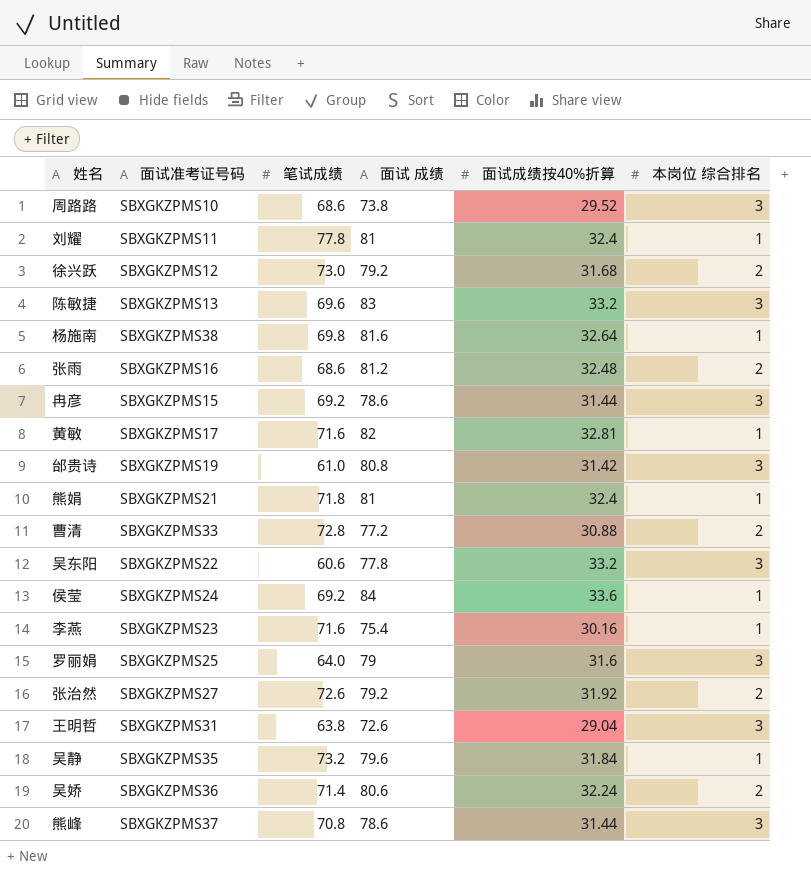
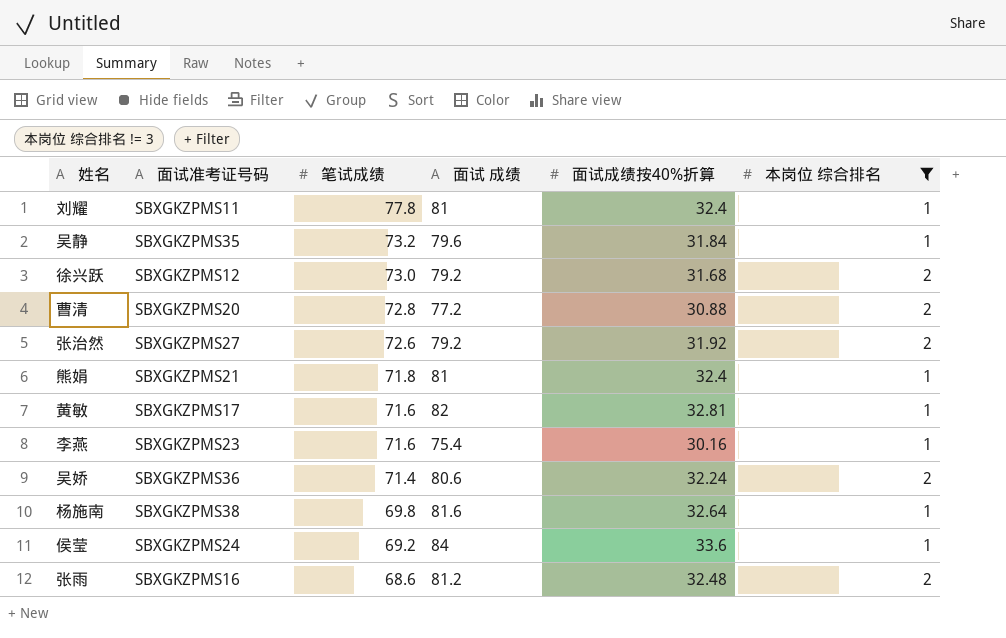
filter: none -> 本岗位 综合排名 != 3
row order: none -> 笔试成绩 descending
曹清 | 面试准考证号码: SBXGKZPMS33 -> SBXGKZPMS20

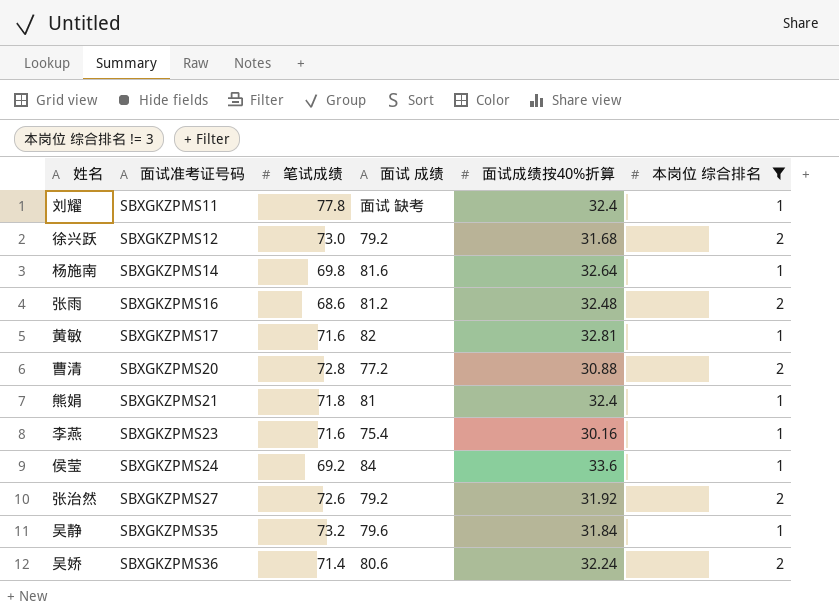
row order: 笔试成绩 descending -> 面试准考证号码 ascending
刘耀 | 面试 成绩: 81 -> 面试 缺考
杨施南 | 面试准考证号码: SBXGKZPMS38 -> SBXGKZPMS14

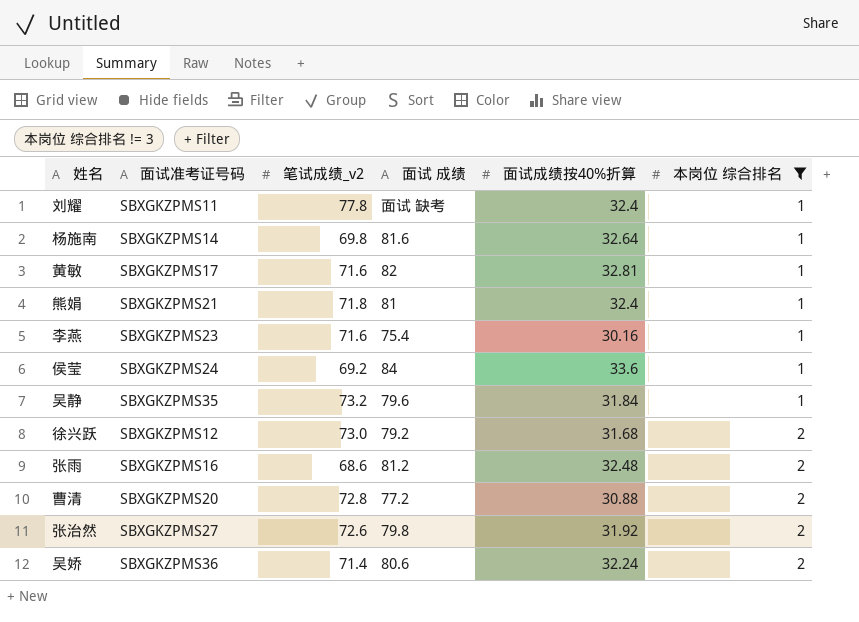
row order: 面试准考证号码 ascending -> 本岗位 综合排名 ascending
column name: 笔试成绩 -> 笔试成绩_v2
张治然 | 面试 成绩: 79.2 -> 79.8

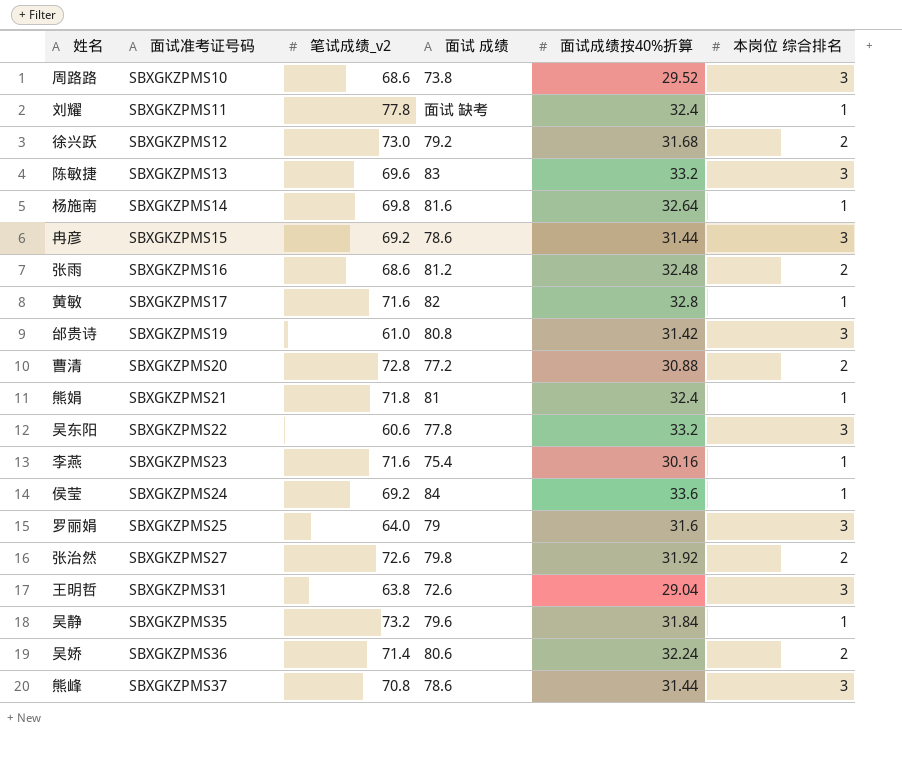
filter: 本岗位 综合排名 != 3 -> none
row order: 本岗位 综合排名 ascending -> 面试准考证号码 ascending
黄敏 | 面试成绩按40%折算: 32.81 -> 32.8

